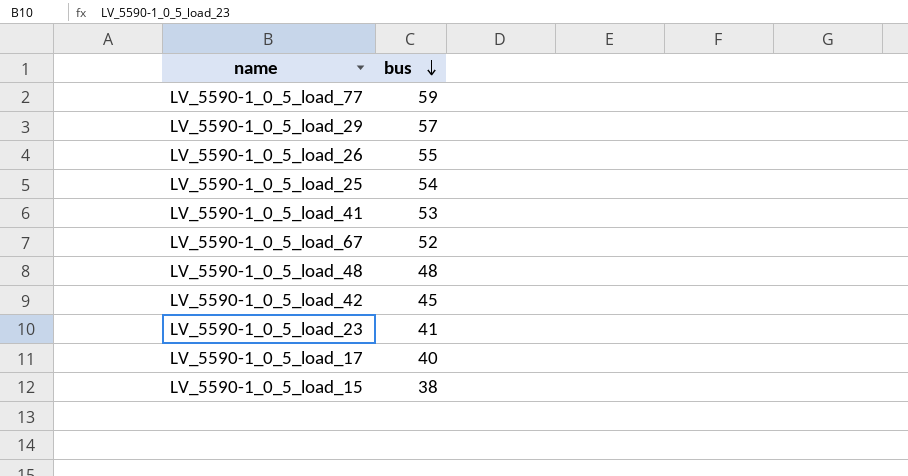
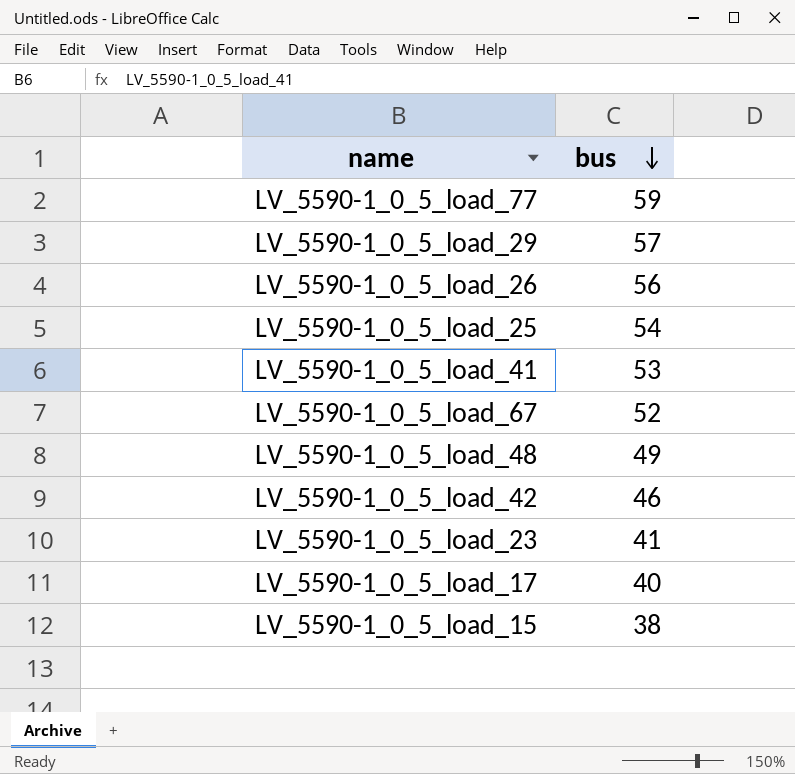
LV_5590-1_0_5_load_26 | bus: 55 -> 56
LV_5590-1_0_5_load_48 | bus: 48 -> 49
LV_5590-1_0_5_load_42 | bus: 45 -> 46

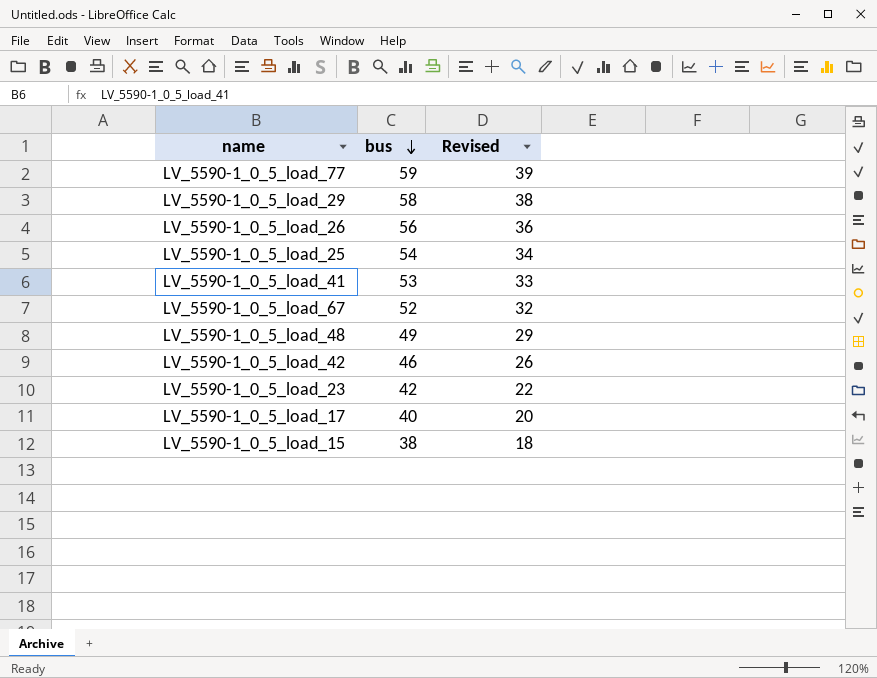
column Revised | formula: none -> [bus] - 20
LV_5590-1_0_5_load_29 | bus: 57 -> 58
LV_5590-1_0_5_load_23 | bus: 41 -> 42

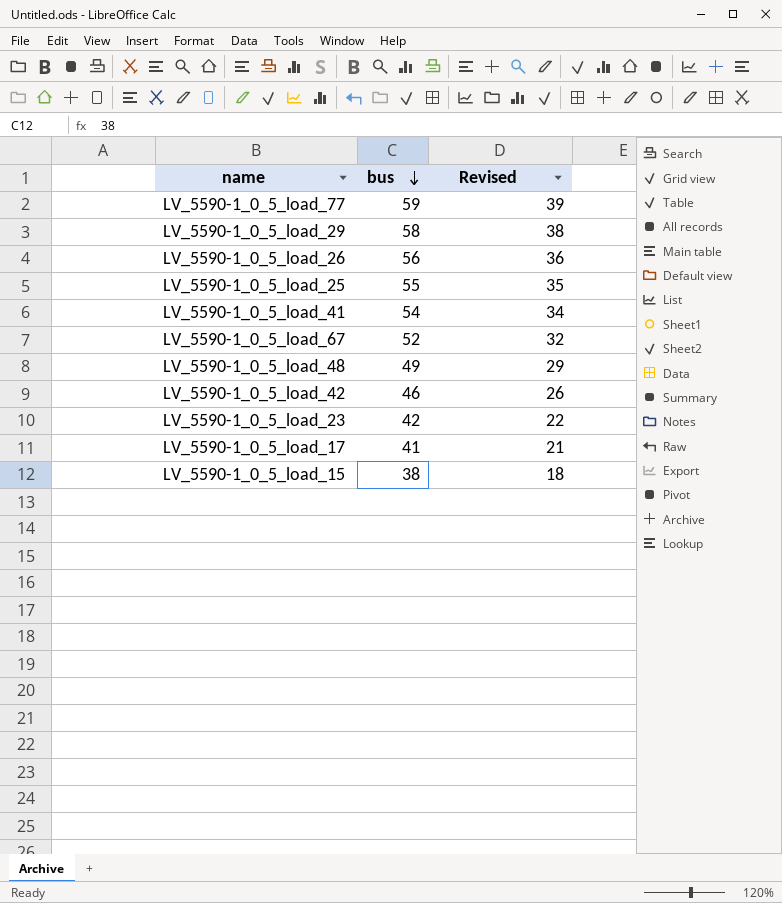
LV_5590-1_0_5_load_25 | bus: 54 -> 55
LV_5590-1_0_5_load_25 | Revised: 34 -> 35
LV_5590-1_0_5_load_41 | bus: 53 -> 54
LV_5590-1_0_5_load_41 | Revised: 33 -> 34
LV_5590-1_0_5_load_17 | bus: 40 -> 41
LV_5590-1_0_5_load_17 | Revised: 20 -> 21

